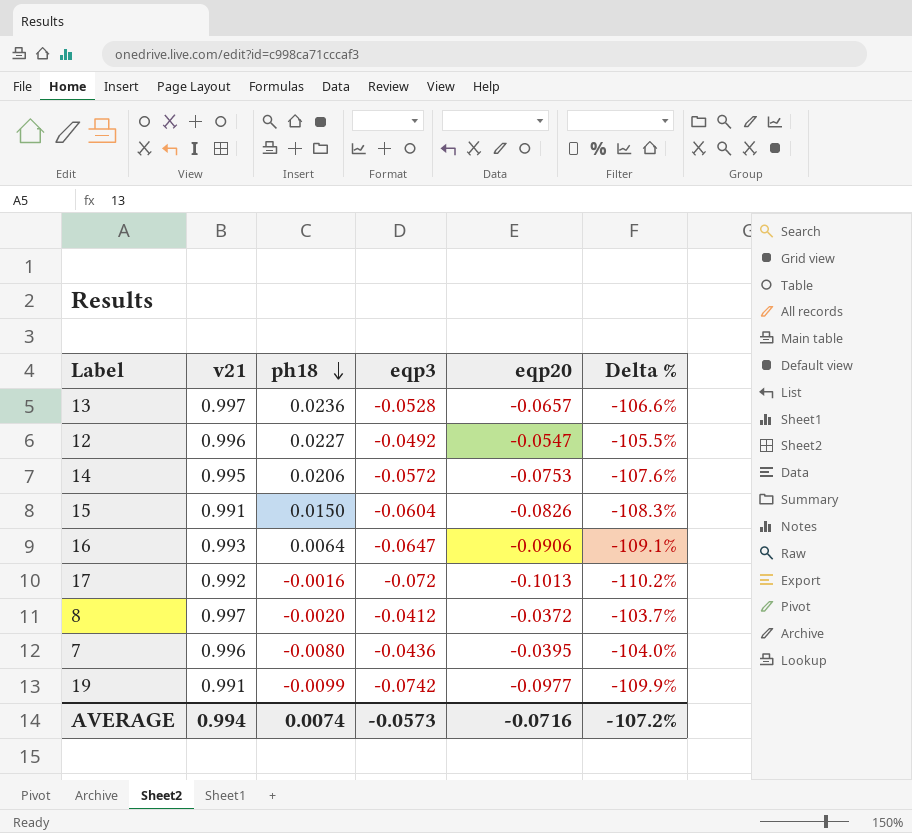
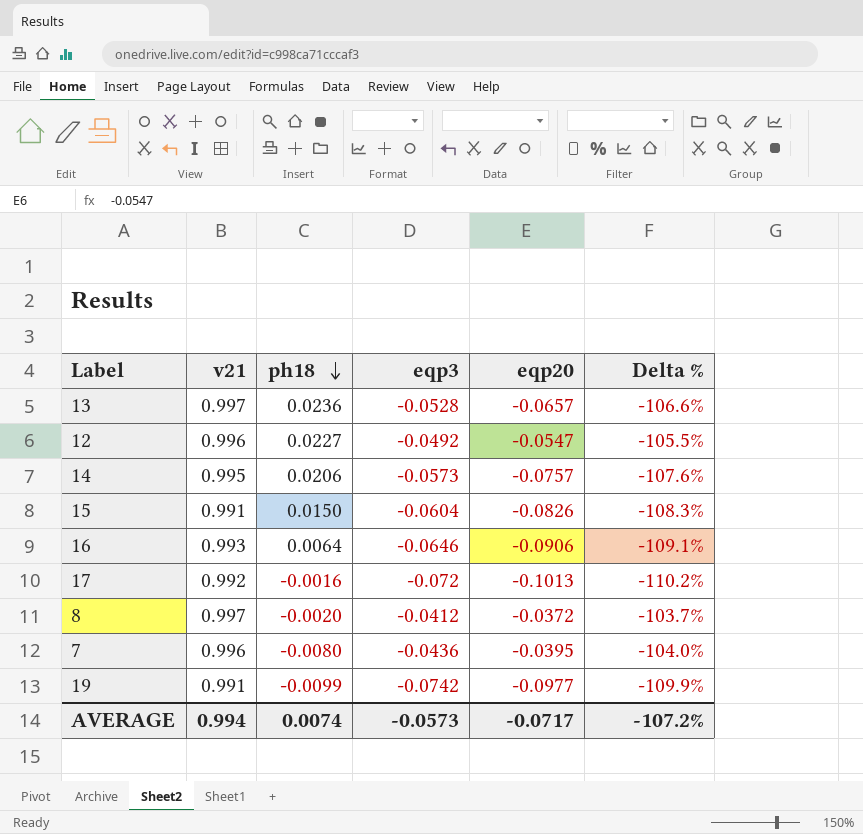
14 | eqp3: -0.0572 -> -0.0573
14 | eqp20: -0.0753 -> -0.0757
16 | eqp3: -0.0647 -> -0.0646
AVERAGE | eqp20: -0.0716 -> -0.0717

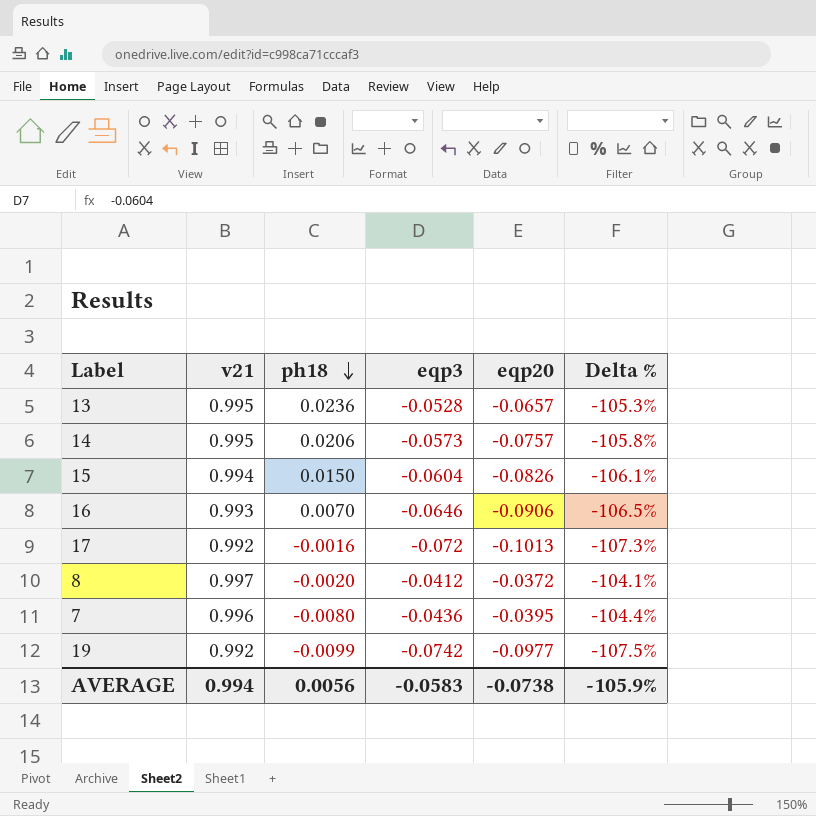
column Delta % | formula: ([eqp20] - [v21]) / [v21] -> ([eqp3] - [v21]) / [v21]
row 12: 0.996 | 0.0227 | -0.0492 | -0.0547 | -105.5% -> none
13 | v21: 0.997 -> 0.995
15 | v21: 0.991 -> 0.994
16 | ph18: 0.0064 -> 0.0070
19 | v21: 0.991 -> 0.992
AVERAGE | ph18: 0.0074 -> 0.0056
AVERAGE | eqp3: -0.0573 -> -0.0583
AVERAGE | eqp20: -0.0717 -> -0.0738
AVERAGE | Delta %: -107.2% -> -105.9%

